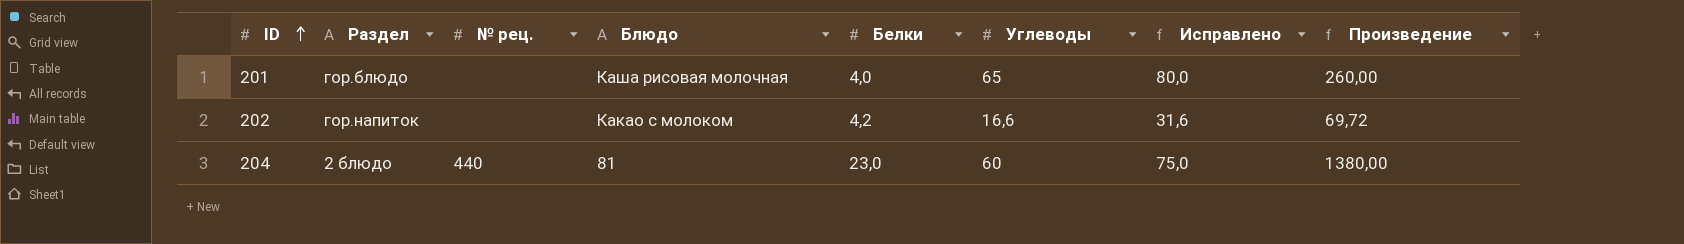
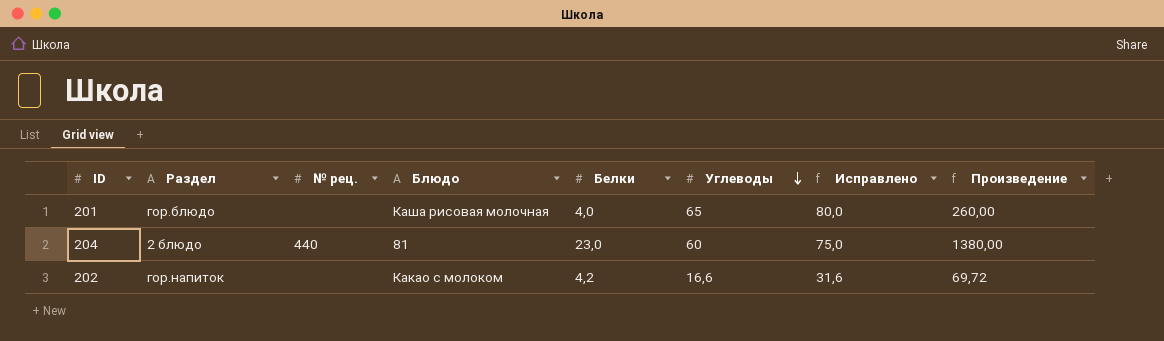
row order: ID ascending -> Углеводы descending

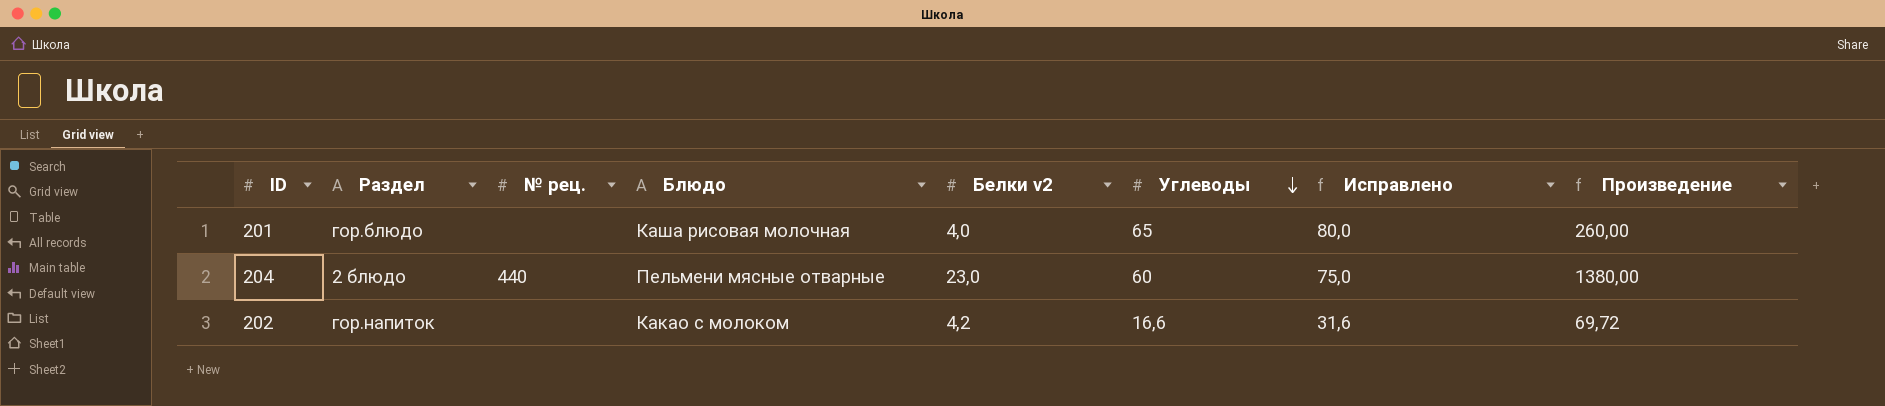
column name: Белки -> Белки v2
204 | Блюдо: 81 -> Пельмени мясные отварные

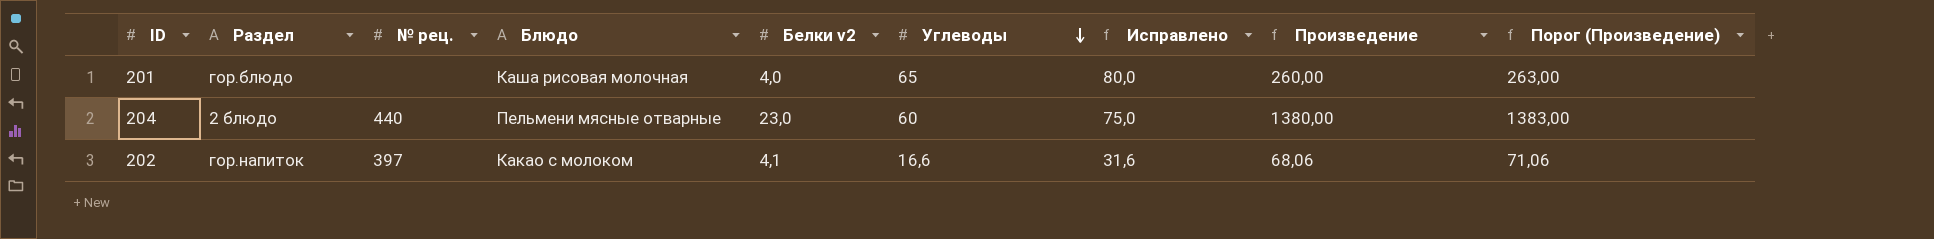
column Порог (Произведение) | formula: none -> [Произведение] + 3
202 | № рец.: none -> 397
202 | Белки v2: 4,2 -> 4,1
202 | Произведение: 69,72 -> 68,06

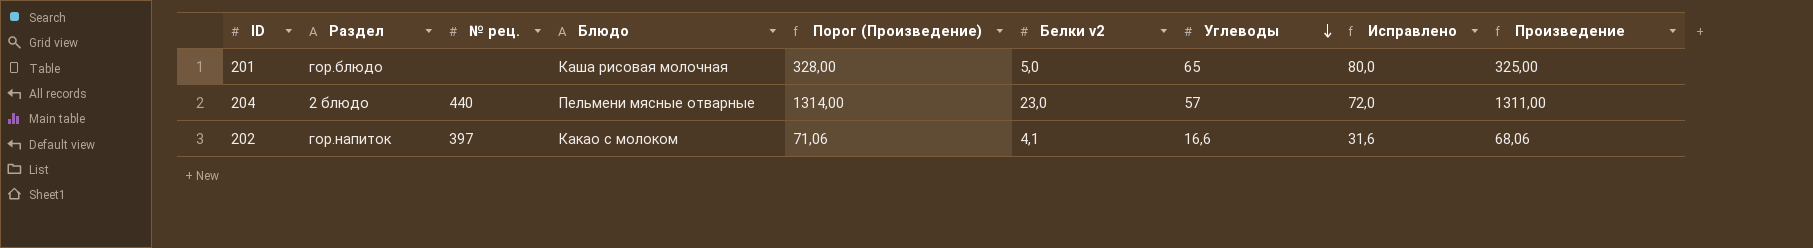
column Порог (Произведение) | position: 9 -> 5
201 | Порог (Произведение): 263,00 -> 328,00
201 | Белки v2: 4,0 -> 5,0
201 | Произведение: 260,00 -> 325,00
204 | Порог (Произведение): 1383,00 -> 1314,00
204 | Углеводы: 60 -> 57
204 | Исправлено: 75,0 -> 72,0
204 | Произведение: 1380,00 -> 1311,00

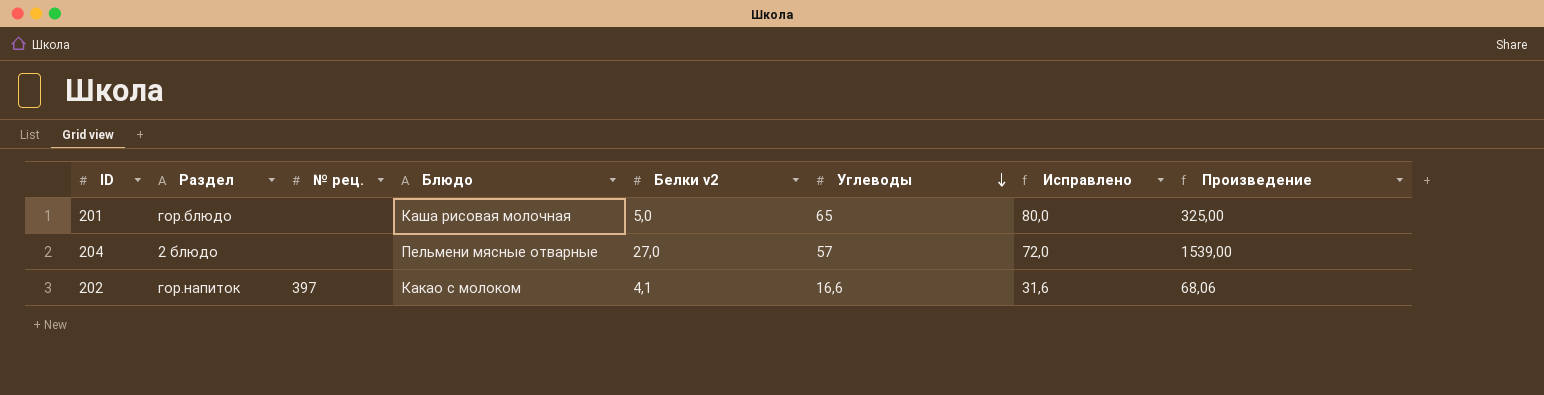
column Порог (Произведение) | formula: [Произведение] + 3 -> none
204 | № рец.: 440 -> none
204 | Белки v2: 23,0 -> 27,0
204 | Произведение: 1311,00 -> 1539,00

